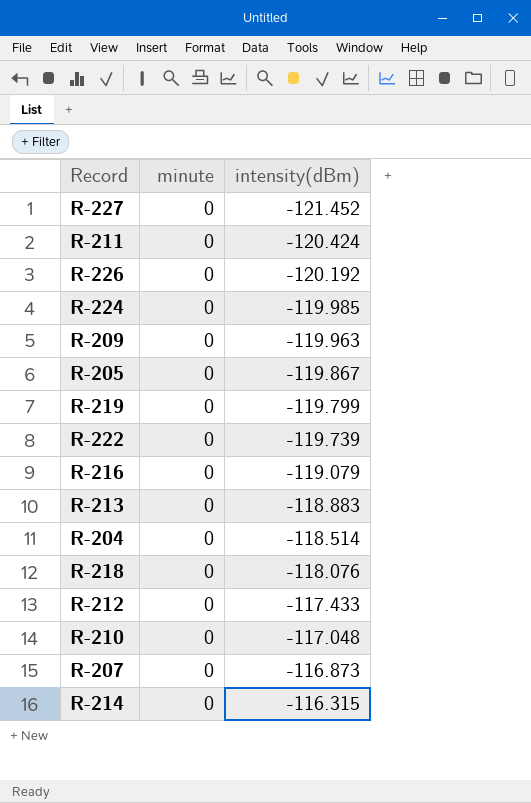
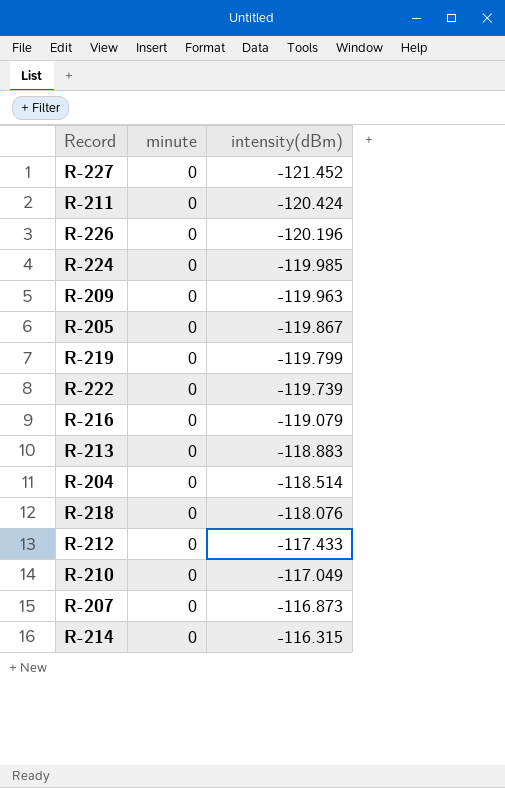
R-226 | intensity(dBm): -120.192 -> -120.196
R-210 | intensity(dBm): -117.048 -> -117.049

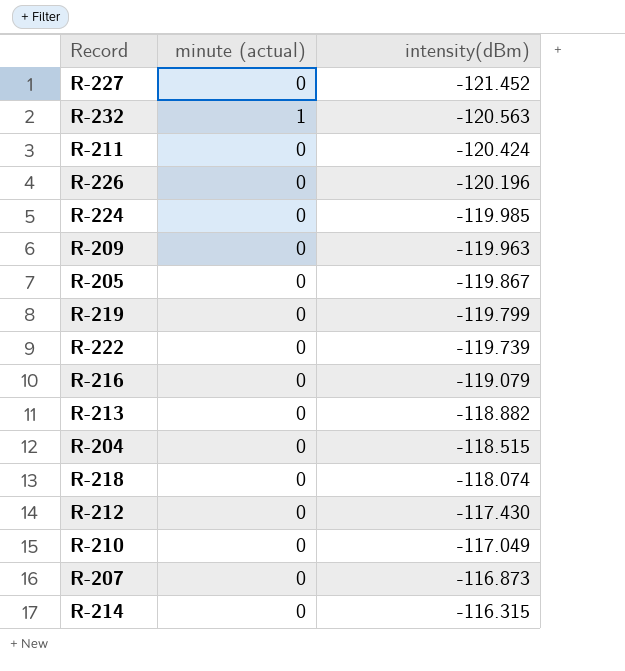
column name: minute -> minute (actual)
row R-232: none -> 1 | -120.563
R-213 | intensity(dBm): -118.883 -> -118.882
R-204 | intensity(dBm): -118.514 -> -118.515
R-218 | intensity(dBm): -118.076 -> -118.074
R-212 | intensity(dBm): -117.433 -> -117.430

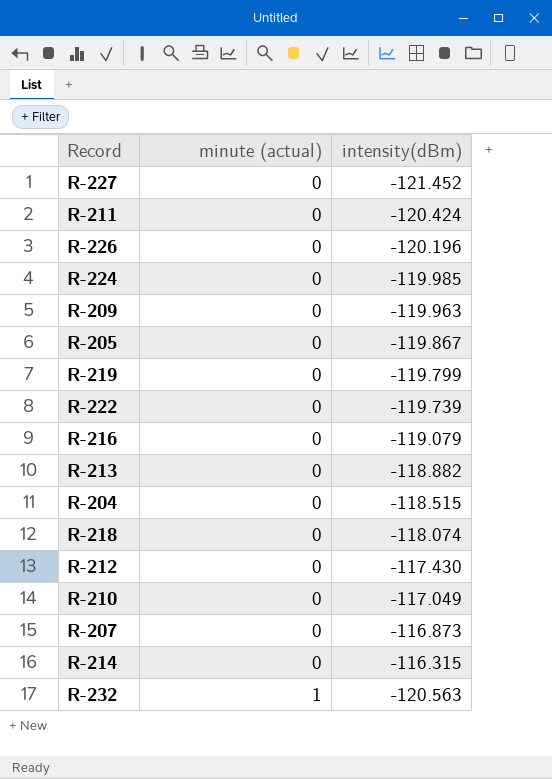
row order: intensity(dBm) ascending -> minute (actual) ascending

